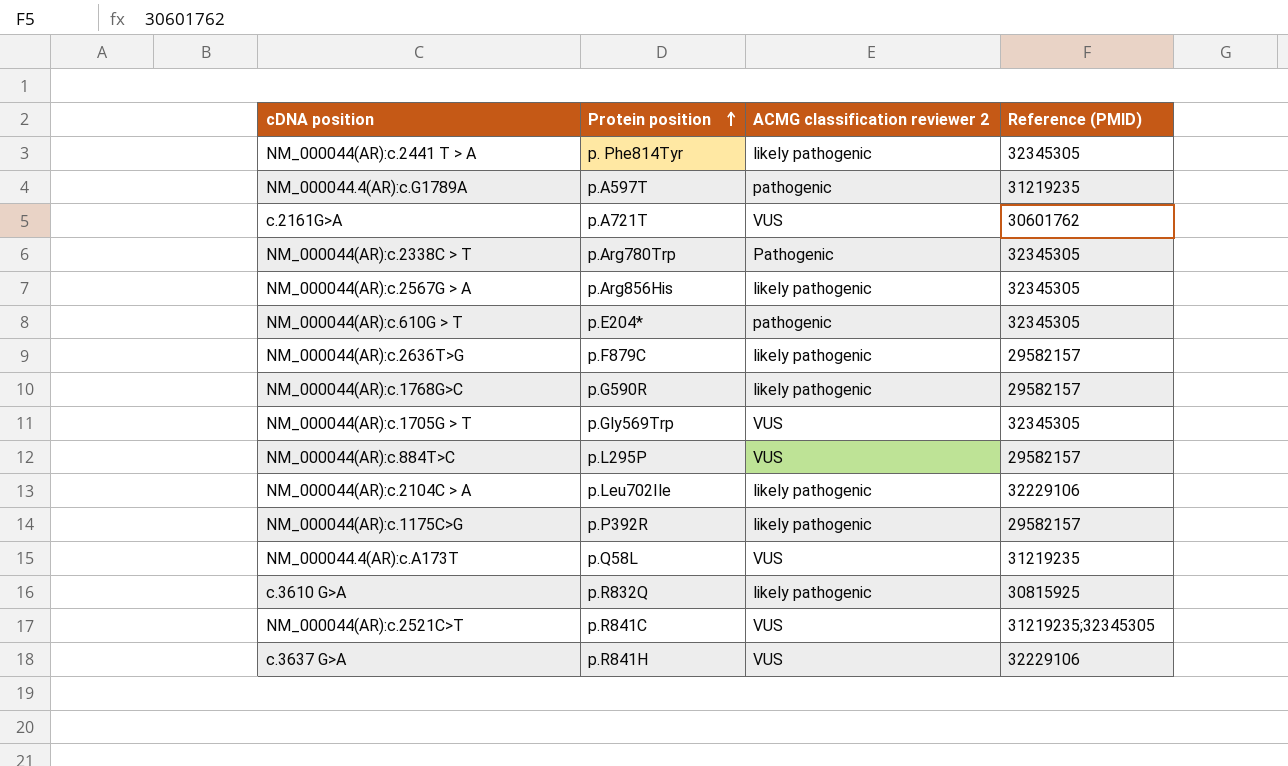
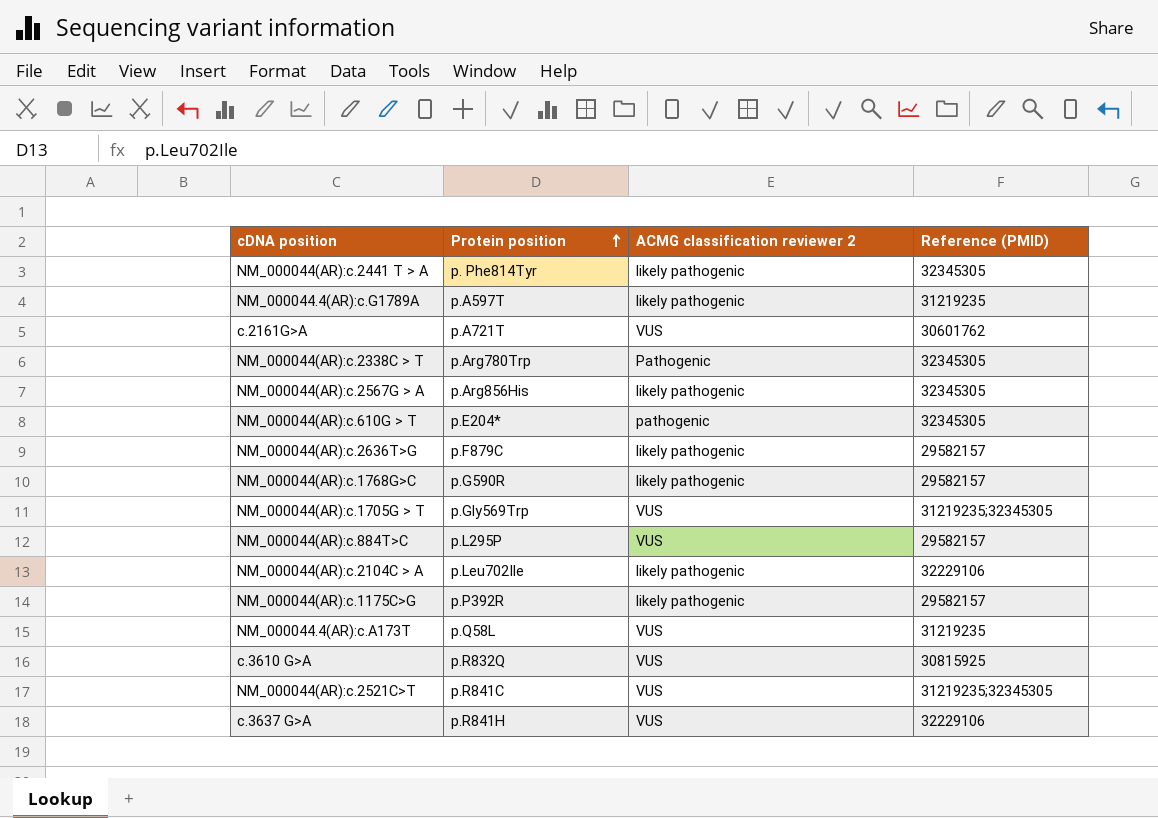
NM_000044.4(AR):c.G1789A | ACMG classification reviewer 2: pathogenic -> likely pathogenic
NM_000044(AR):c.1705G > T | Reference (PMID): 32345305 -> 31219235;32345305
c.3610 G>A | ACMG classification reviewer 2: likely pathogenic -> VUS

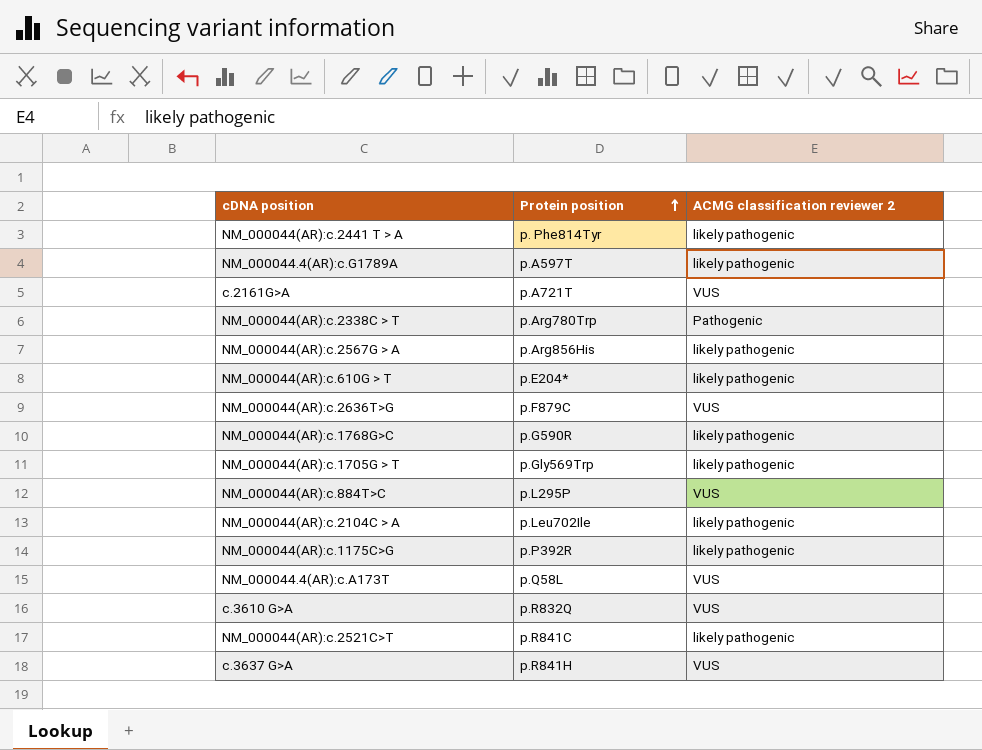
column Reference (PMID) | position: 4 -> none
NM_000044(AR):c.610G > T | ACMG classification reviewer 2: pathogenic -> likely pathogenic
NM_000044(AR):c.2636T>G | ACMG classification reviewer 2: likely pathogenic -> VUS
NM_000044(AR):c.1705G > T | ACMG classification reviewer 2: VUS -> likely pathogenic
NM_000044(AR):c.2521C>T | ACMG classification reviewer 2: VUS -> likely pathogenic

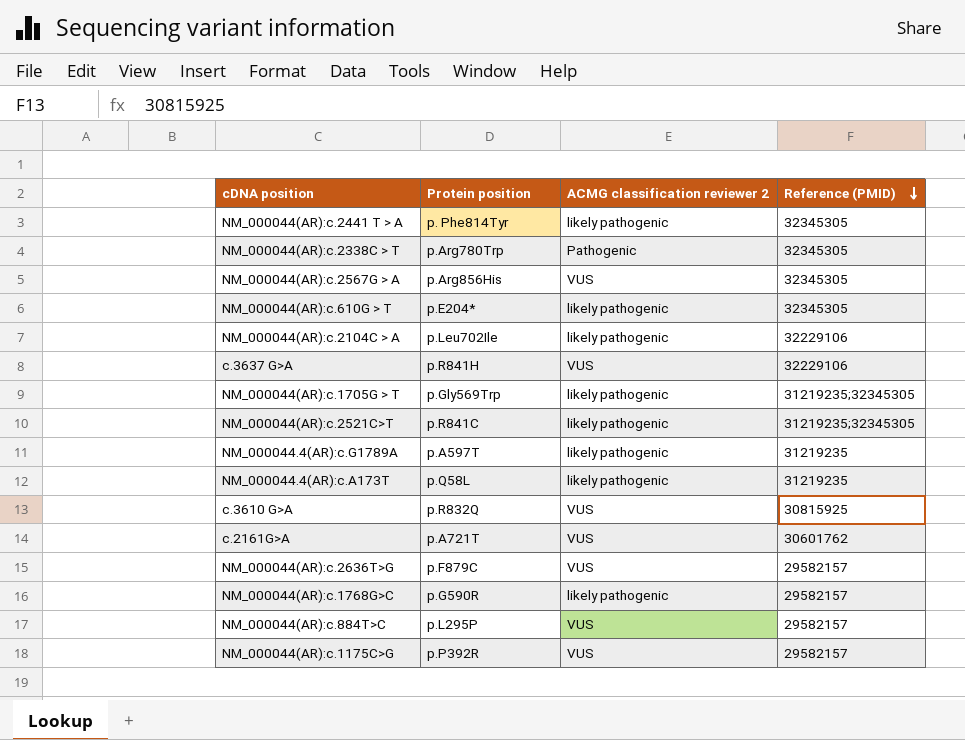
row order: Protein position ascending -> Reference (PMID) descending
column Reference (PMID) | position: none -> 4
NM_000044(AR):c.2567G > A | ACMG classification reviewer 2: likely pathogenic -> VUS
NM_000044.4(AR):c.A173T | ACMG classification reviewer 2: VUS -> likely pathogenic
NM_000044(AR):c.1175C>G | ACMG classification reviewer 2: likely pathogenic -> VUS

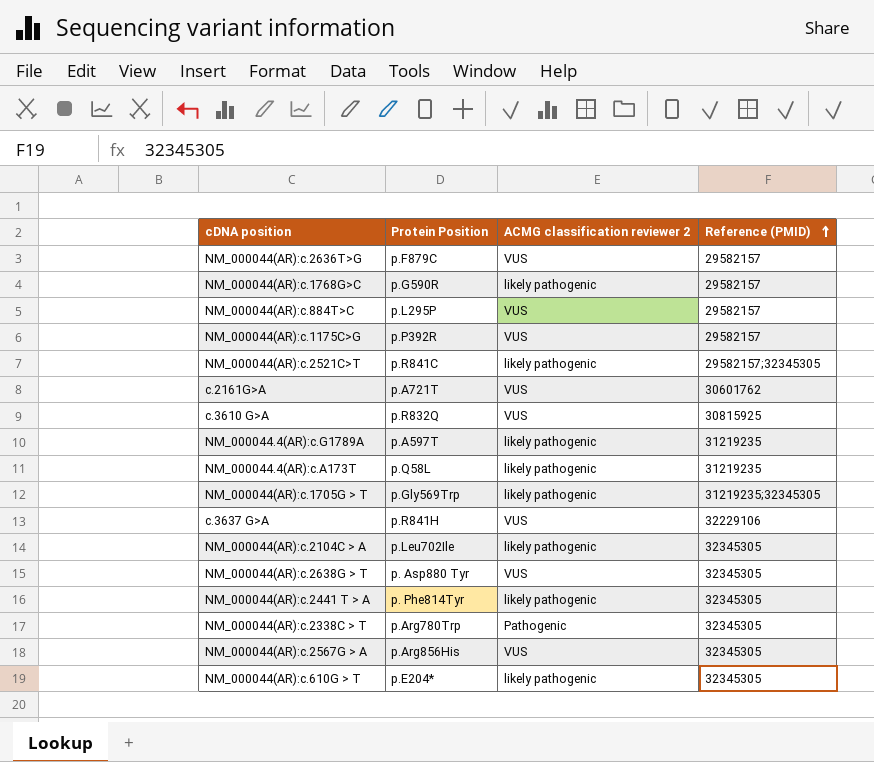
row order: Reference (PMID) descending -> Reference (PMID) ascending
column name: Protein position -> Protein Position
NM_000044(AR):c.2521C>T | Reference (PMID): 31219235;32345305 -> 29582157;32345305
NM_000044(AR):c.2104C > A | Reference (PMID): 32229106 -> 32345305
row NM_000044(AR):c.2638G > T: none -> p. Asp880 Tyr | VUS | 32345305

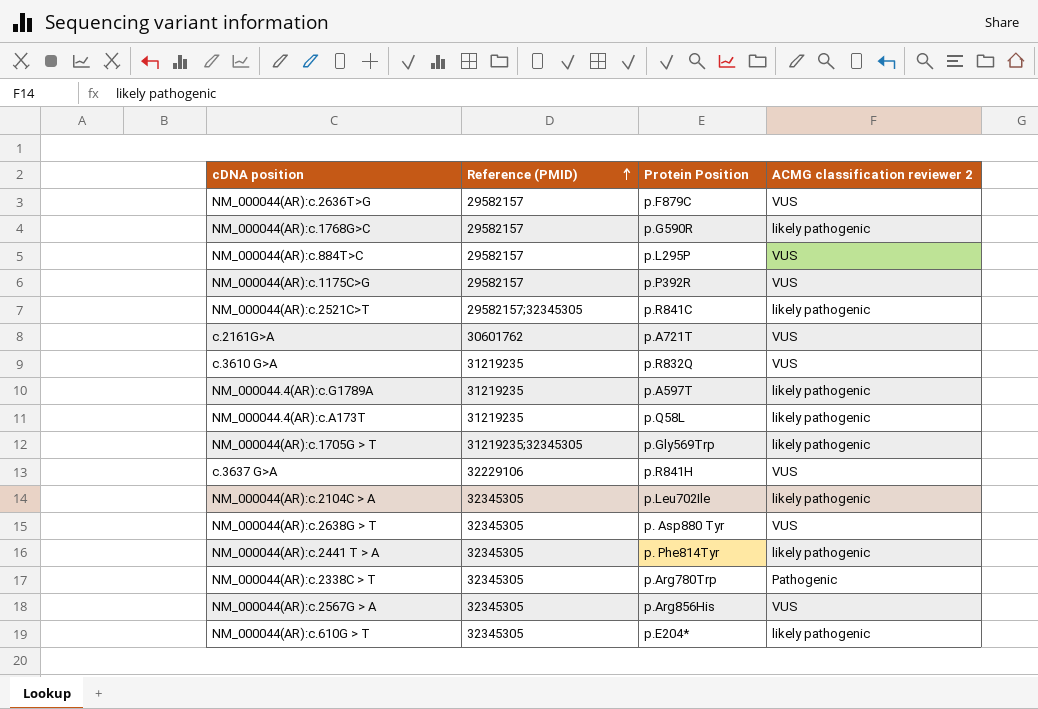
column Reference (PMID) | position: 4 -> 2
c.3610 G>A | Reference (PMID): 30815925 -> 31219235

